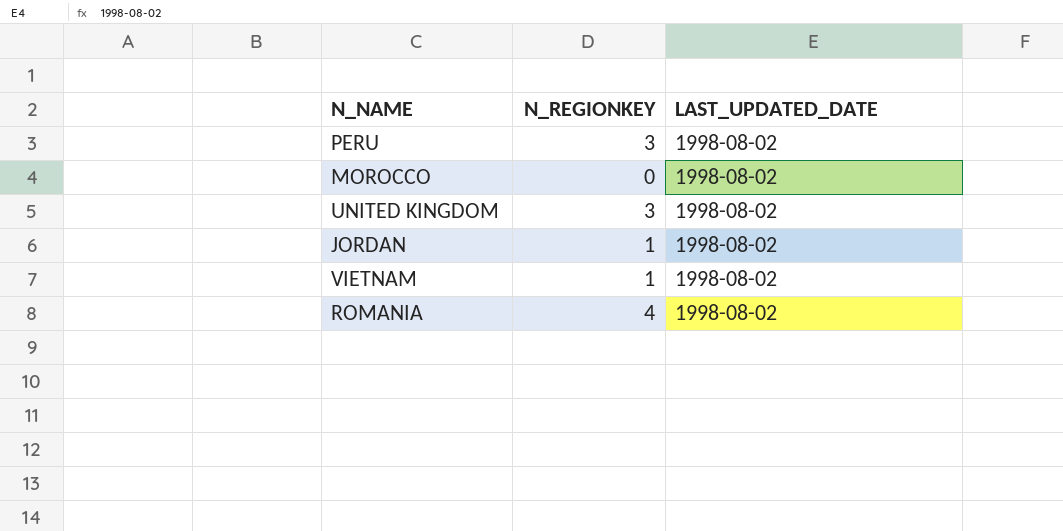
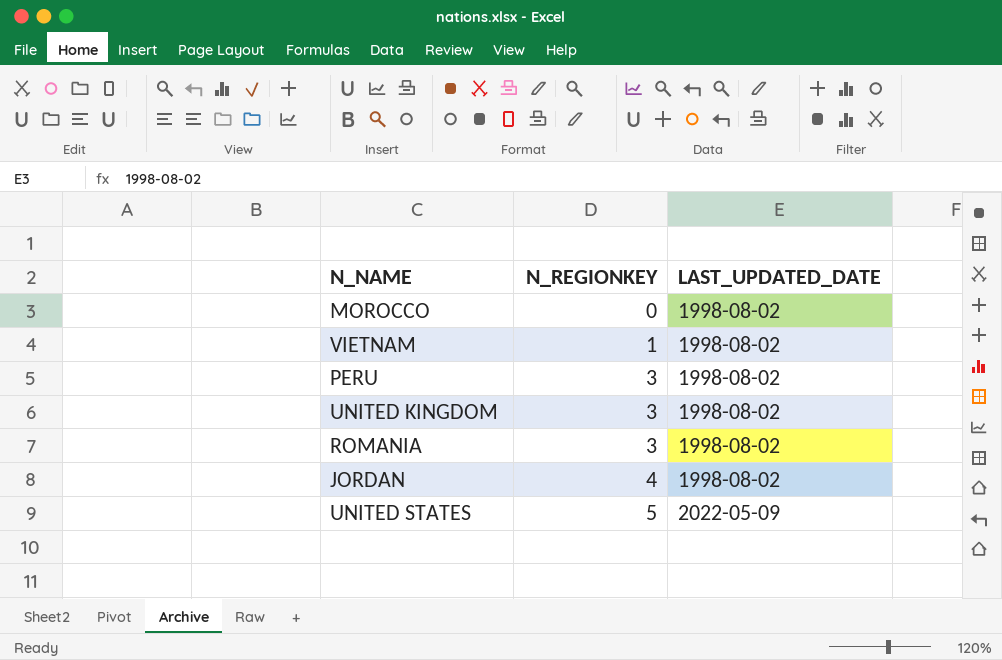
row order: none -> N_REGIONKEY ascending
ROMANIA | N_REGIONKEY: 4 -> 3
JORDAN | N_REGIONKEY: 1 -> 4
row UNITED STATES: none -> 5 | 2022-05-09

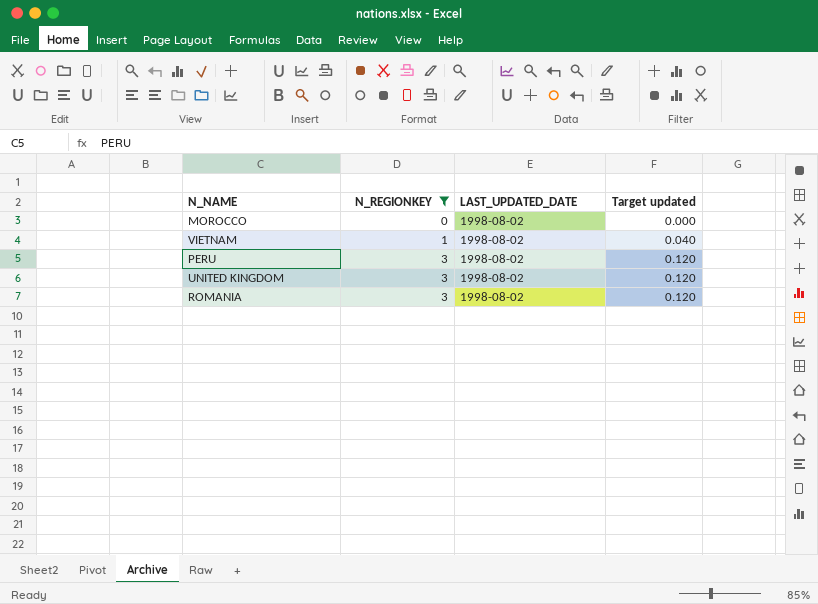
filter: none -> N_REGIONKEY <= 3
column Target updated | formula: none -> [N_REGIONKEY] * 0.04

